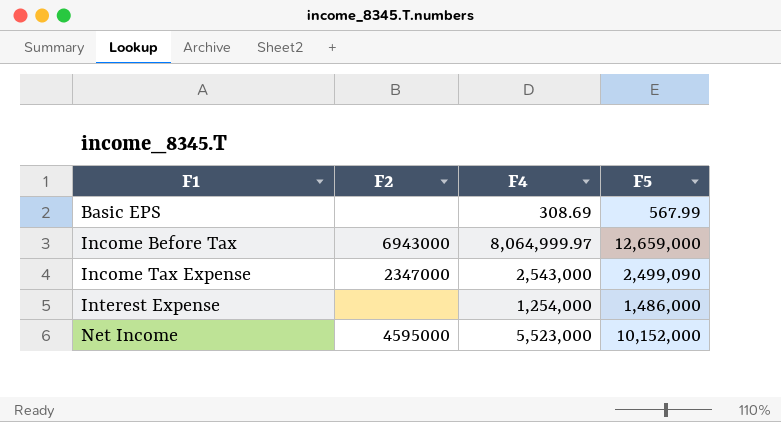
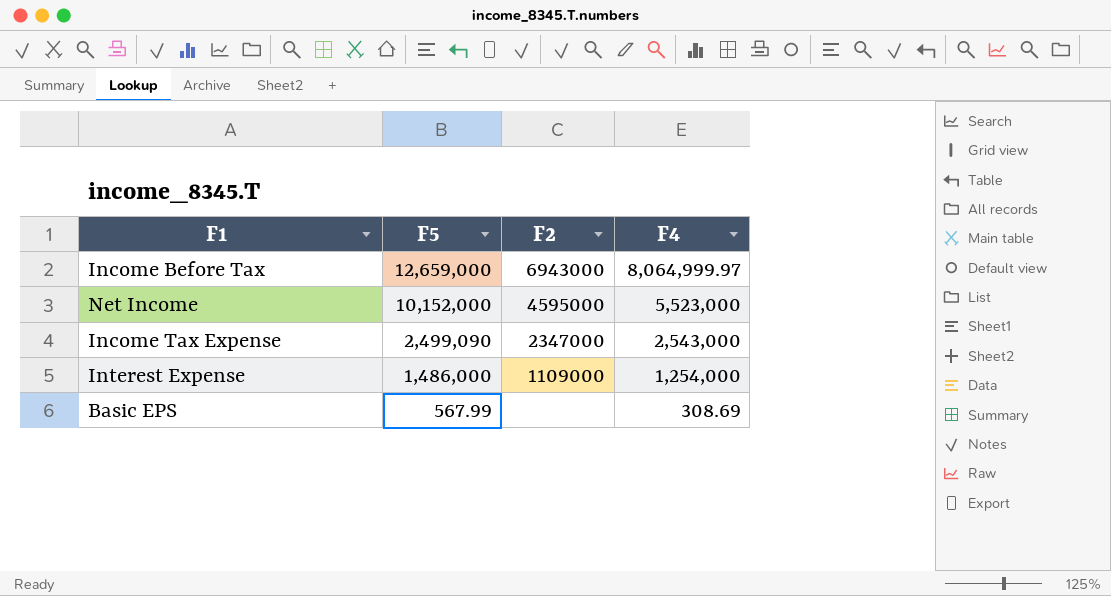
row order: F1 ascending -> F5 descending
column F5 | position: 4 -> 2
Interest Expense | F2: none -> 1109000

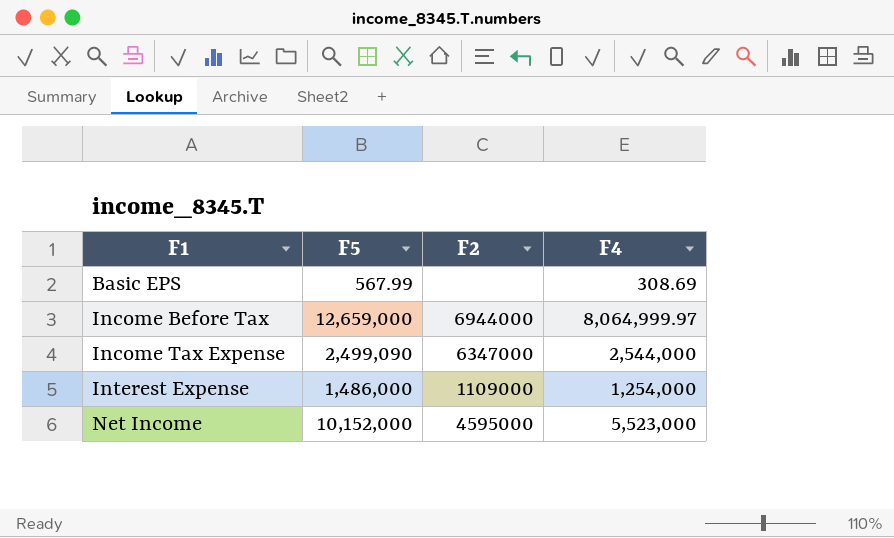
row order: F5 descending -> F1 ascending
Income Before Tax | F2: 6943000 -> 6944000
Income Tax Expense | F2: 2347000 -> 6347000
Income Tax Expense | F4: 2,543,000 -> 2,544,000

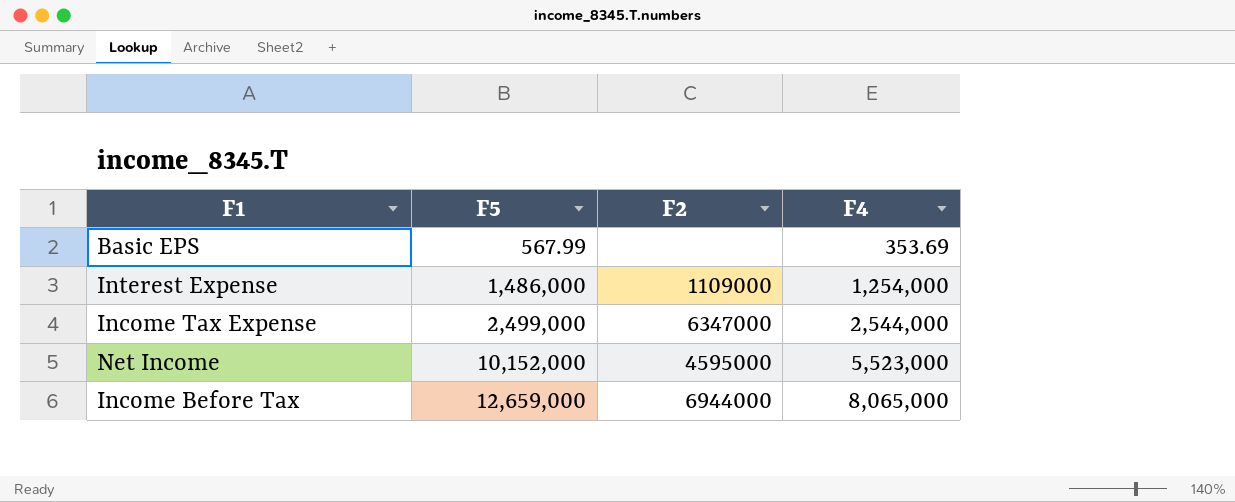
row order: F1 ascending -> F5 ascending
Basic EPS | F4: 308.69 -> 353.69
Income Tax Expense | F5: 2,499,090 -> 2,499,000
Income Before Tax | F4: 8,064,999.97 -> 8,065,000

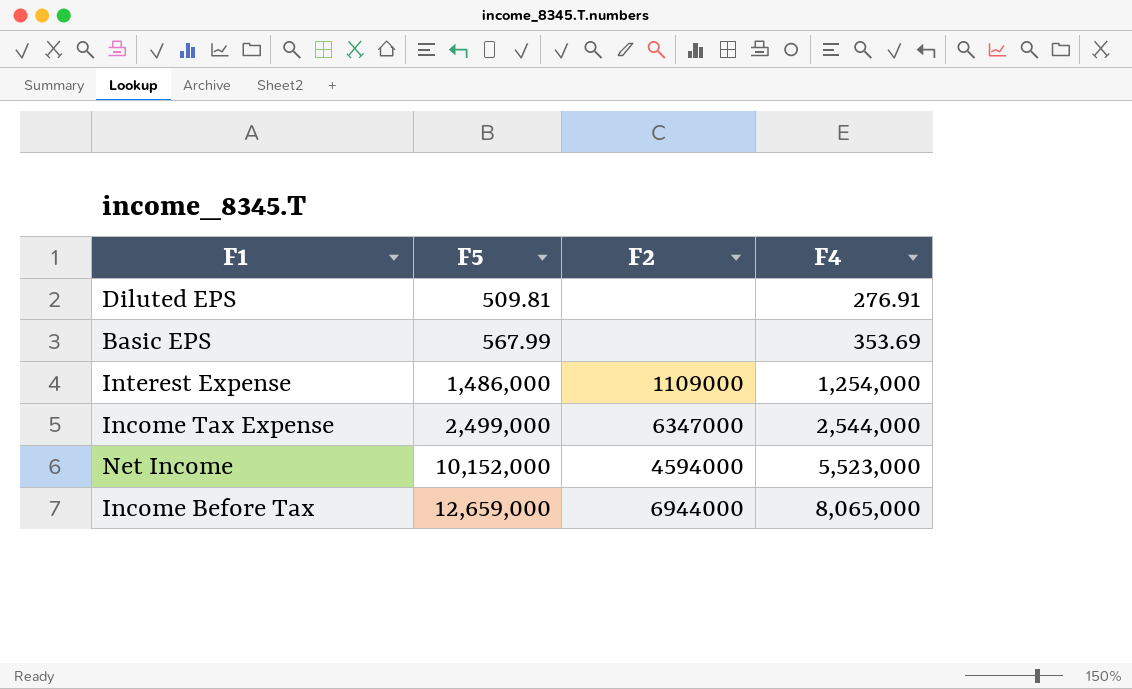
row Diluted EPS: none -> 509.81 | none | 276.91
Net Income | F2: 4595000 -> 4594000

